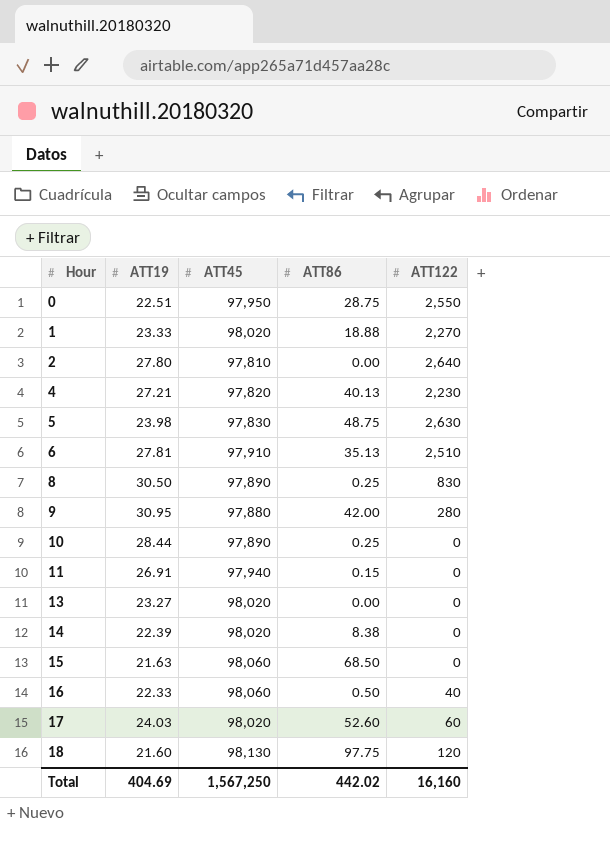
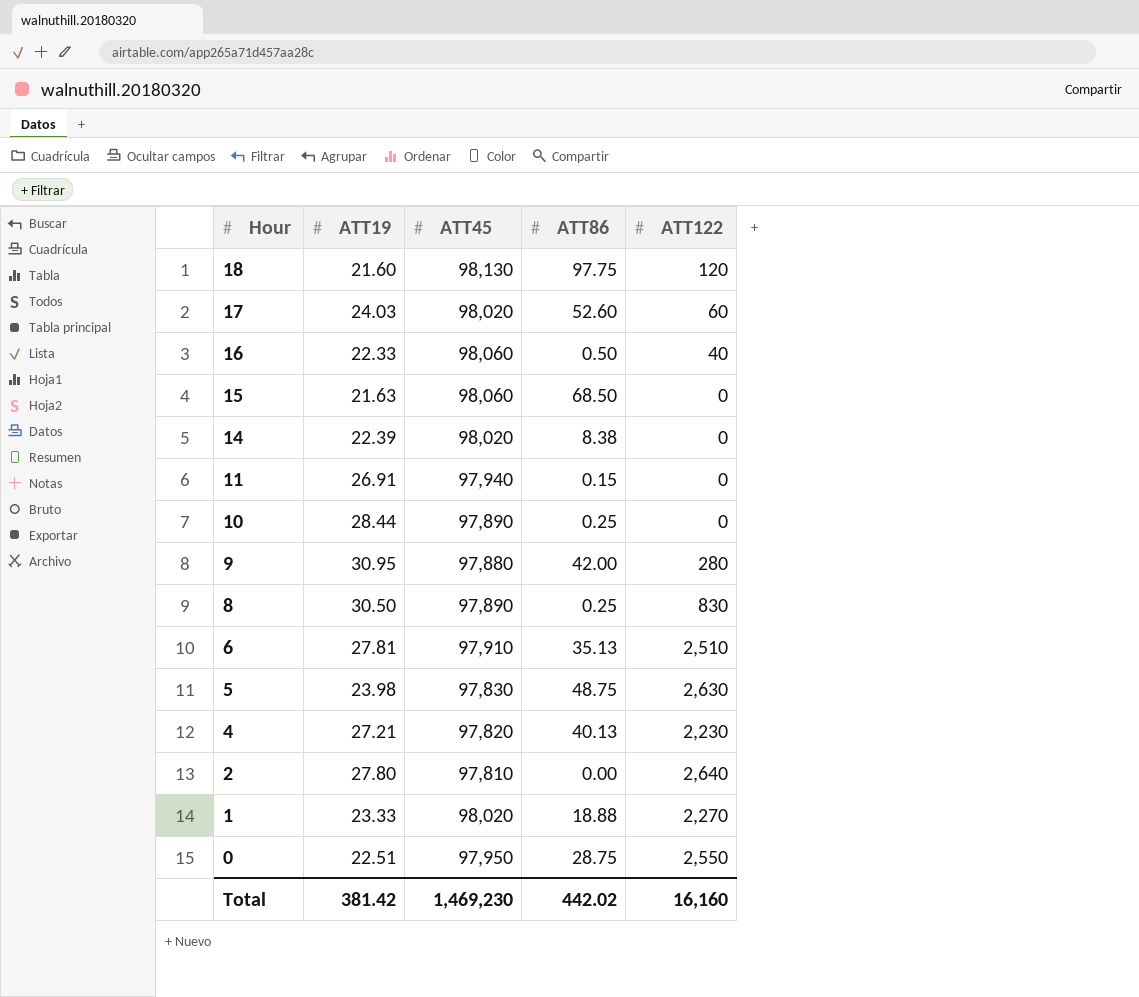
row order: Hour ascending -> Hour descending
row 13: 23.27 | 98,020 | 0.00 | 0 -> none
Total | ATT19: 404.69 -> 381.42
Total | ATT45: 1,567,250 -> 1,469,230

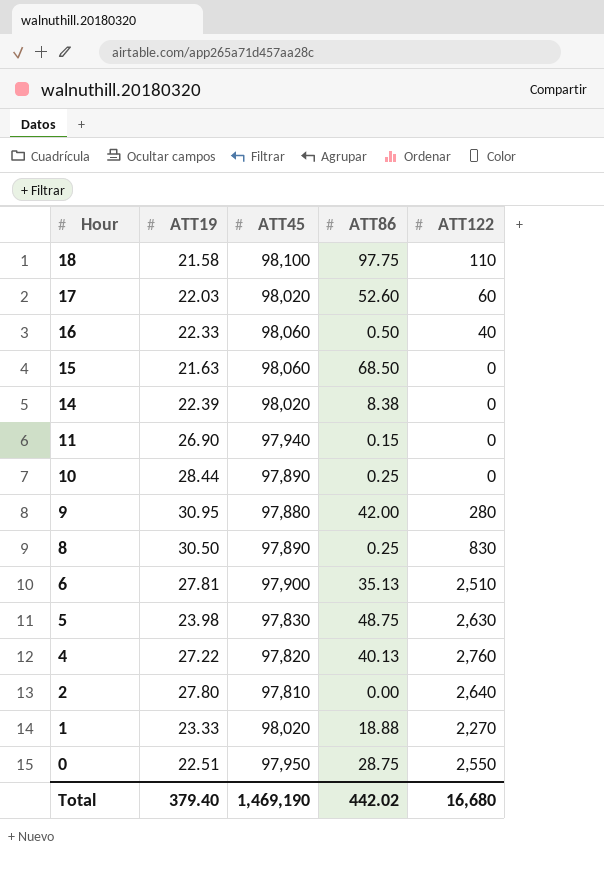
18 | ATT19: 21.60 -> 21.58
18 | ATT45: 98,130 -> 98,100
18 | ATT122: 120 -> 110
17 | ATT19: 24.03 -> 22.03
11 | ATT19: 26.91 -> 26.90
6 | ATT45: 97,910 -> 97,900
4 | ATT19: 27.21 -> 27.22
4 | ATT122: 2,230 -> 2,760
Total | ATT19: 381.42 -> 379.40
Total | ATT45: 1,469,230 -> 1,469,190
Total | ATT122: 16,160 -> 16,680

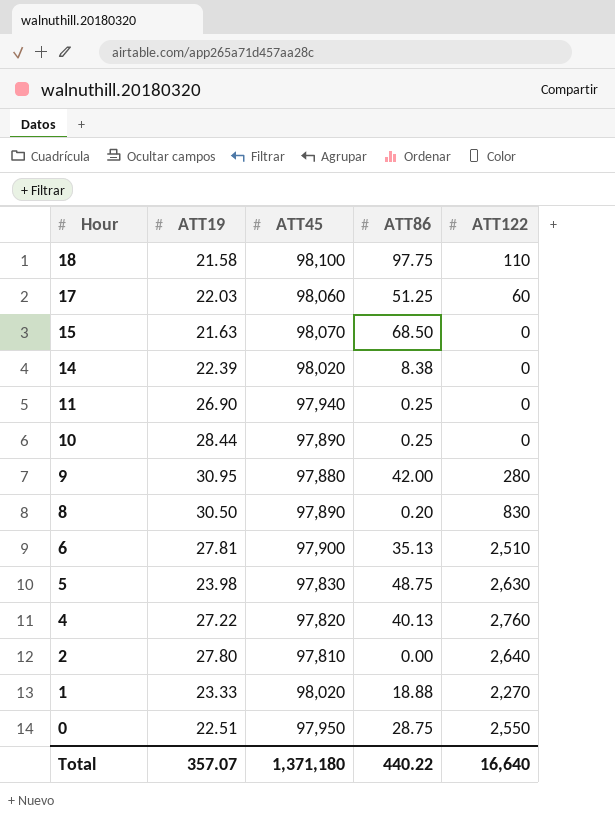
row 16: 22.33 | 98,060 | 0.50 | 40 -> none
17 | ATT45: 98,020 -> 98,060
17 | ATT86: 52.60 -> 51.25
15 | ATT45: 98,060 -> 98,070
11 | ATT86: 0.15 -> 0.25
8 | ATT86: 0.25 -> 0.20
Total | ATT19: 379.40 -> 357.07
Total | ATT45: 1,469,190 -> 1,371,180
Total | ATT86: 442.02 -> 440.22
Total | ATT122: 16,680 -> 16,640

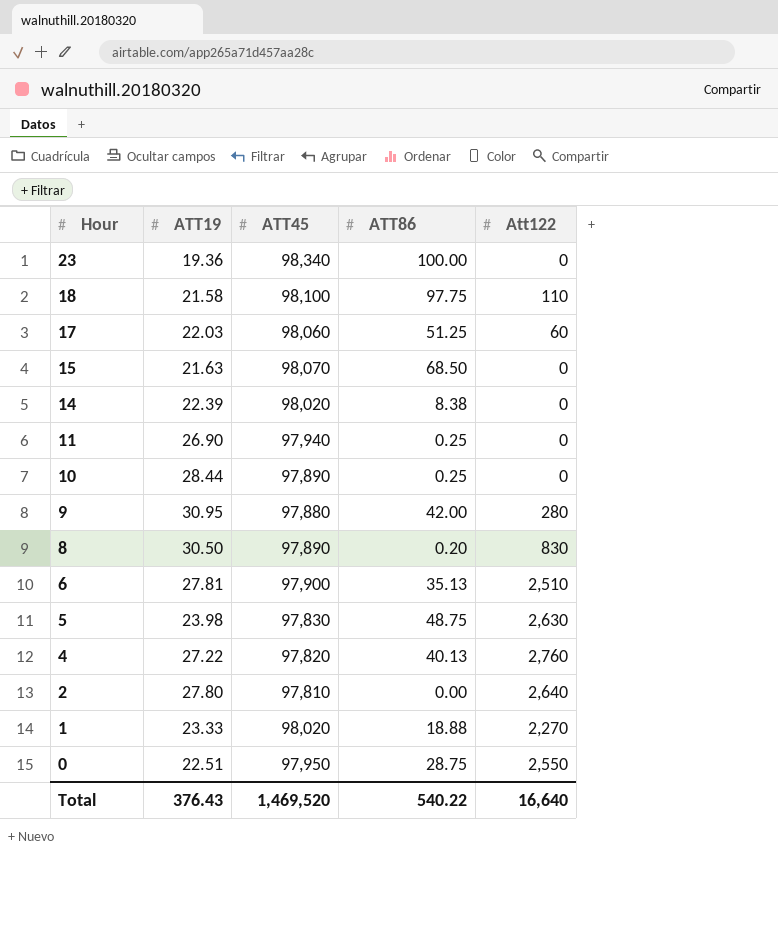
column name: ATT122 -> Att122
row 23: none -> 19.36 | 98,340 | 100.00 | 0
Total | ATT19: 357.07 -> 376.43
Total | ATT45: 1,371,180 -> 1,469,520
Total | ATT86: 440.22 -> 540.22

